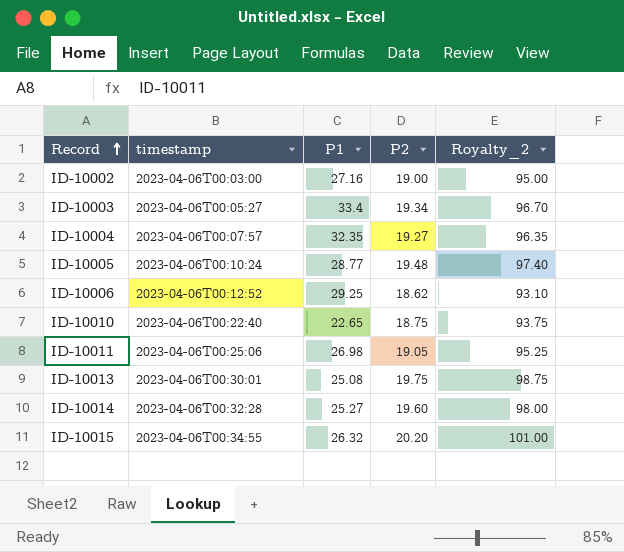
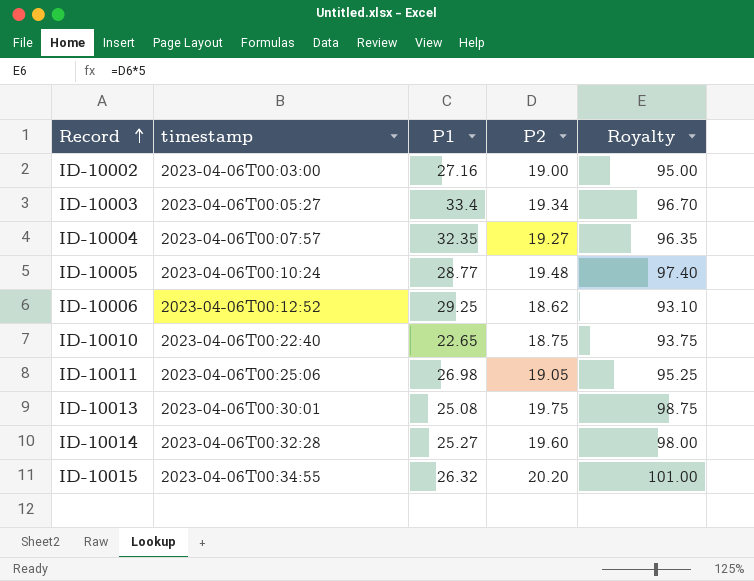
column name: Royalty_2 -> Royalty

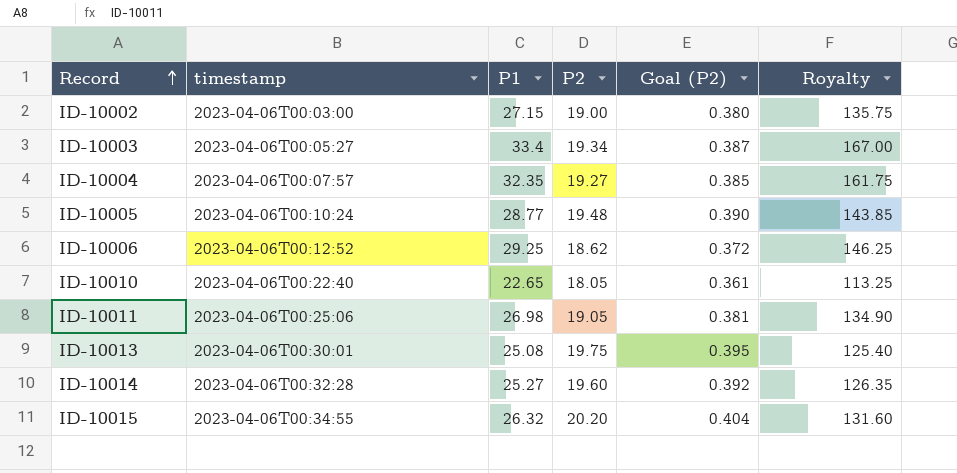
column Goal (P2) | formula: none -> [P2] * 0.02
column Royalty | formula: [P2] * 5 -> [P1] * 5
ID-10002 | P1: 27.16 -> 27.15
ID-10010 | P2: 18.75 -> 18.05

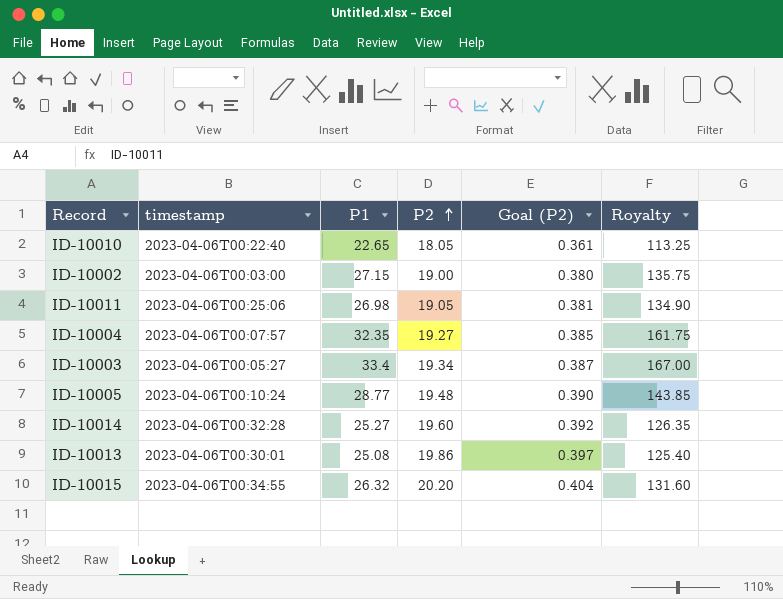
row order: Record ascending -> P2 ascending
row ID-10006: 2023-04-06T00:12:52 | 29.25 | 18.62 | 0.372 | 146.25 -> none
ID-10013 | P2: 19.75 -> 19.86
ID-10013 | Goal (P2): 0.395 -> 0.397

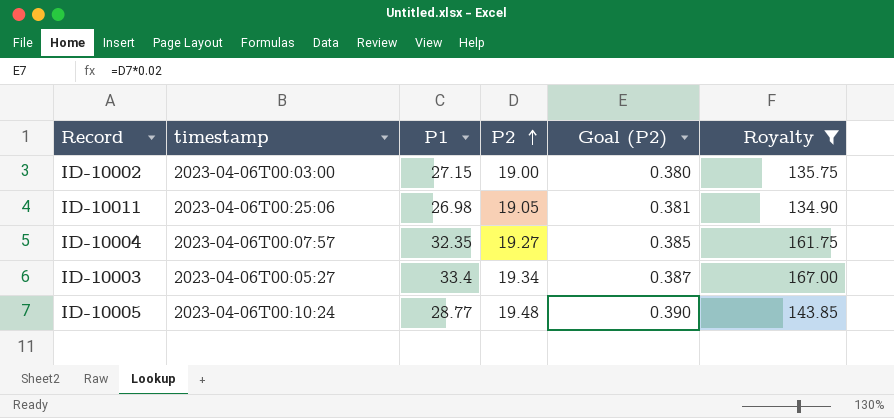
filter: none -> Royalty >= 134.90

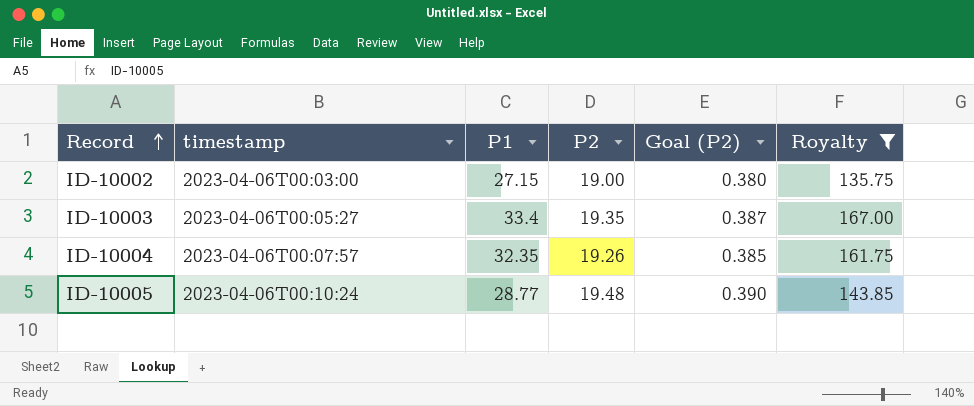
row order: P2 ascending -> Record ascending
row ID-10011: 2023-04-06T00:25:06 | 26.98 | 19.05 | 0.381 | 134.90 -> none
ID-10003 | P2: 19.34 -> 19.35
ID-10004 | P2: 19.27 -> 19.26

